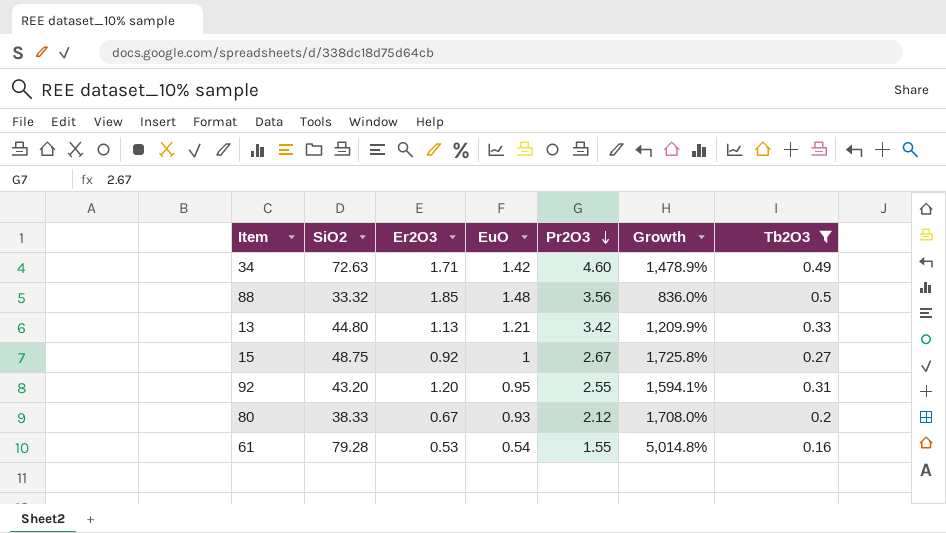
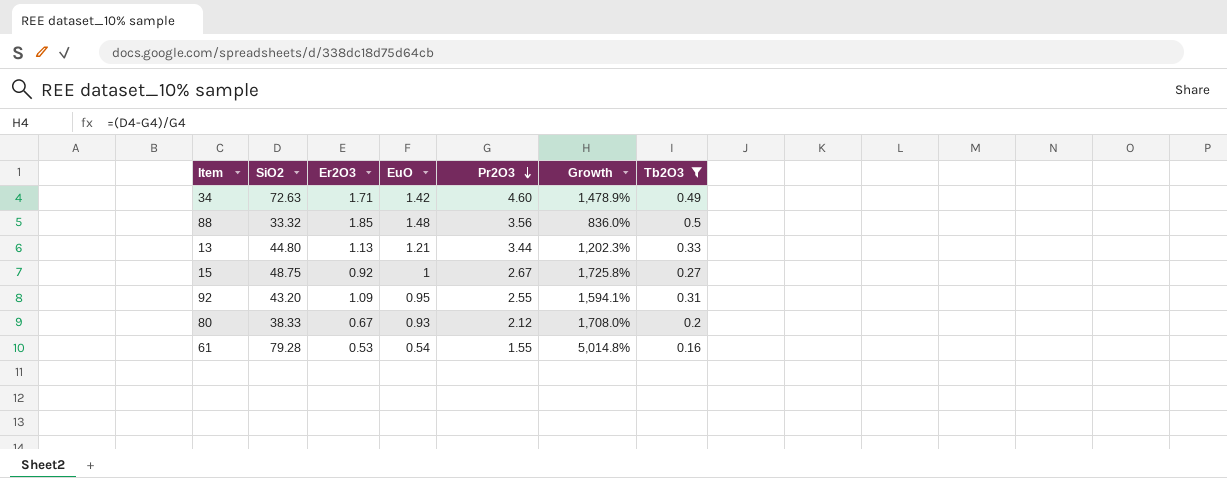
13 | Pr2O3: 3.42 -> 3.44
13 | Growth: 1,209.9% -> 1,202.3%
92 | Er2O3: 1.20 -> 1.09

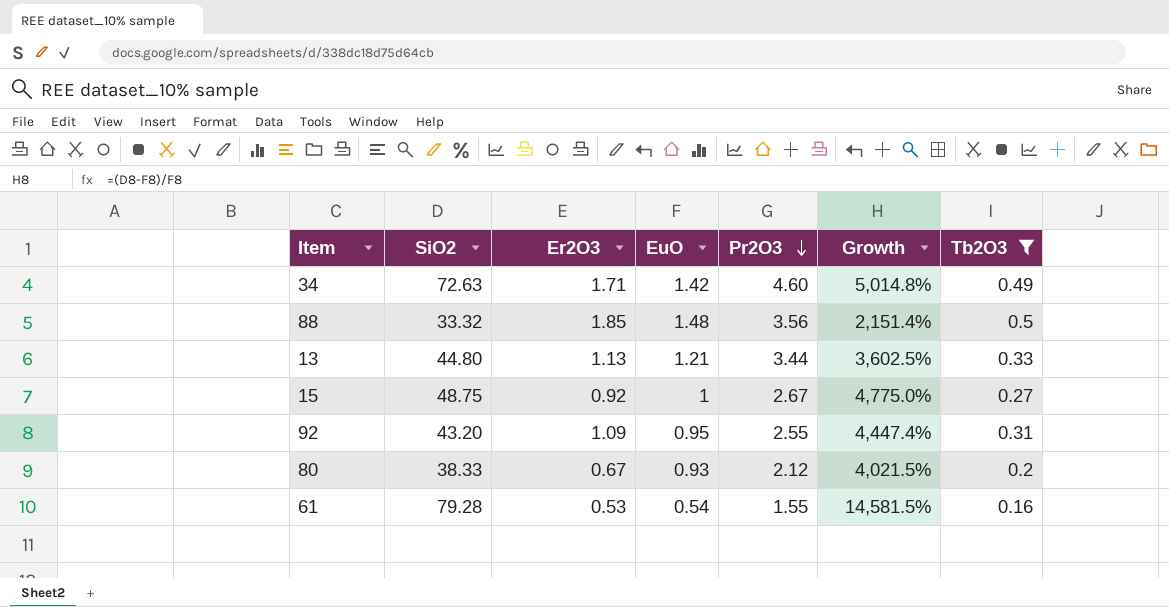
column Growth | formula: ([SiO2] - [Pr2O3]) / [Pr2O3] -> ([SiO2] - [EuO]) / [EuO]

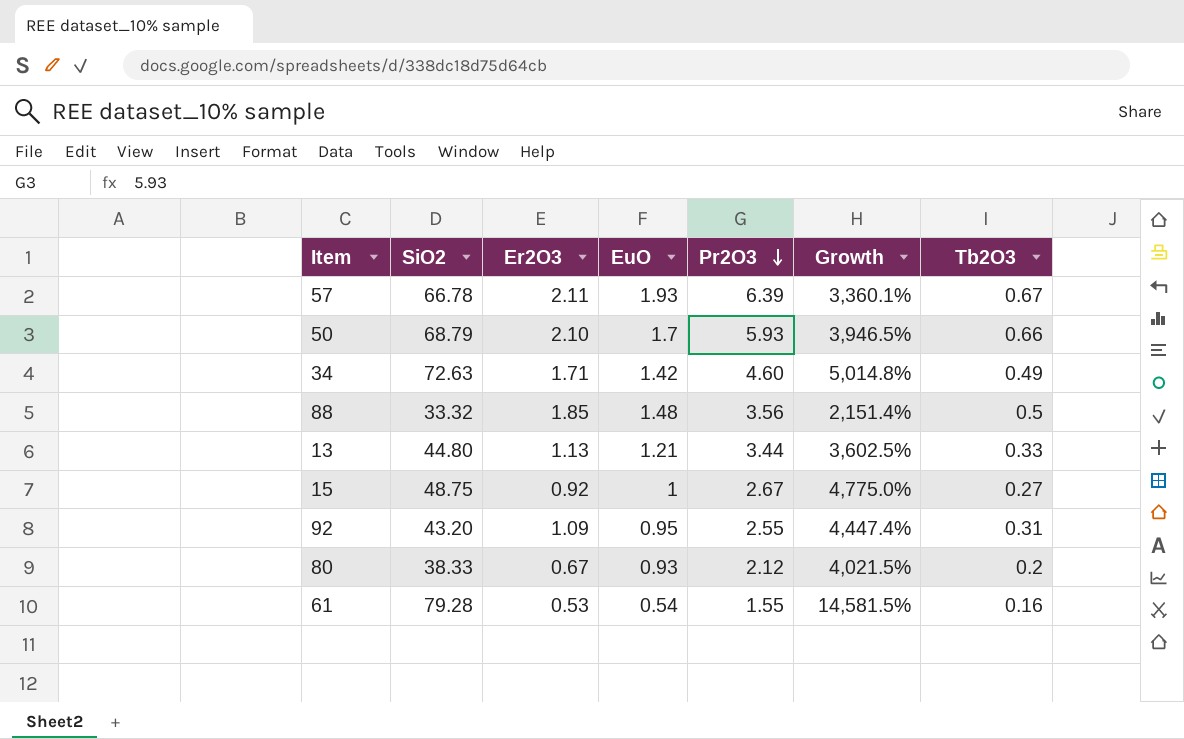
filter: Tb2O3 <= 0.5 -> none

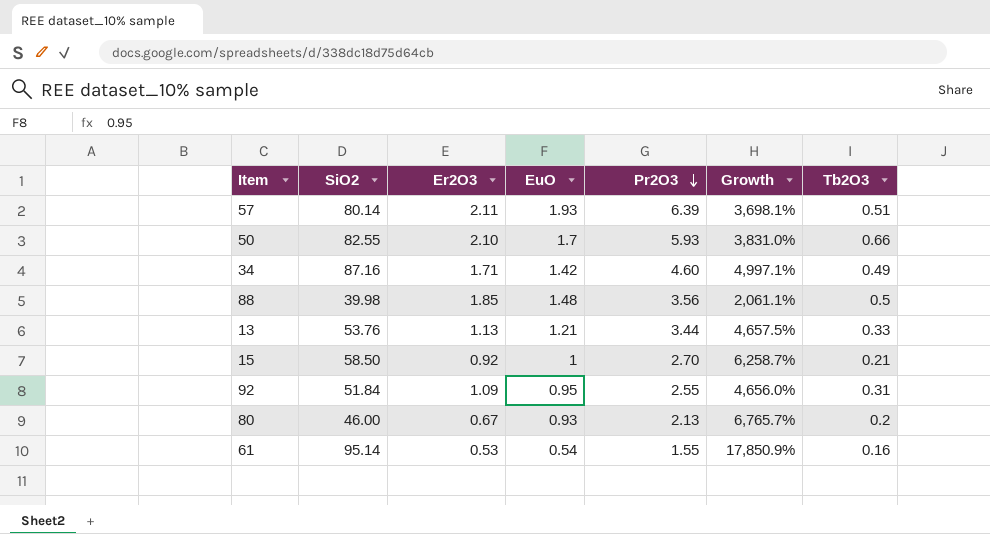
column Growth | formula: ([SiO2] - [EuO]) / [EuO] -> ([SiO2] - [Er2O3]) / [Er2O3]
57 | SiO2: 66.78 -> 80.14
57 | Tb2O3: 0.67 -> 0.51
50 | SiO2: 68.79 -> 82.55
34 | SiO2: 72.63 -> 87.16
88 | SiO2: 33.32 -> 39.98
13 | SiO2: 44.80 -> 53.76
15 | SiO2: 48.75 -> 58.50
15 | Pr2O3: 2.67 -> 2.70
15 | Tb2O3: 0.27 -> 0.21
92 | SiO2: 43.20 -> 51.84
80 | SiO2: 38.33 -> 46.00
80 | Pr2O3: 2.12 -> 2.13
61 | SiO2: 79.28 -> 95.14

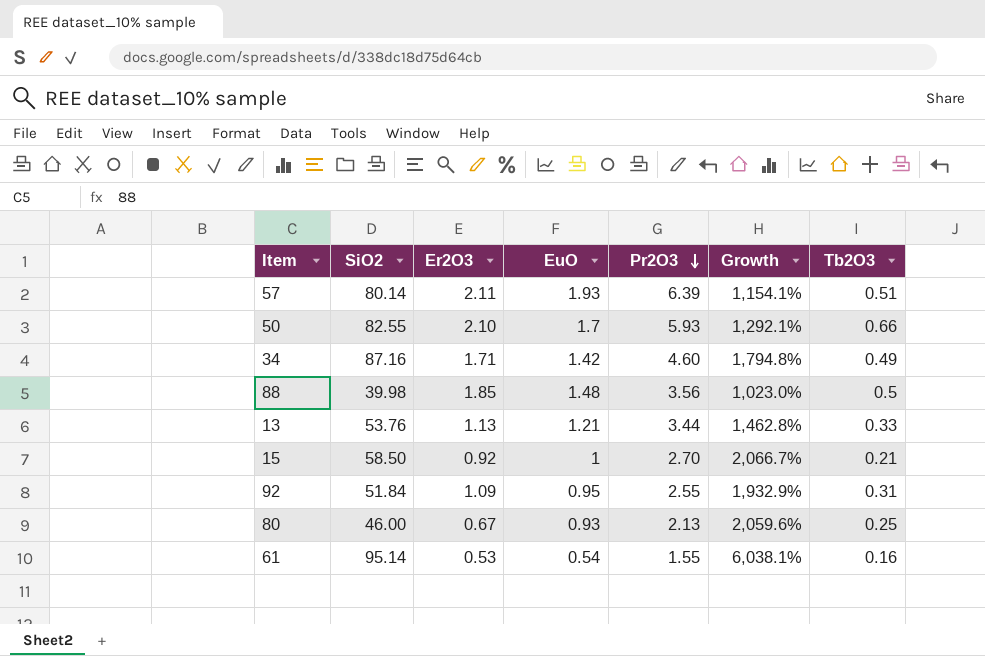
column Growth | formula: ([SiO2] - [Er2O3]) / [Er2O3] -> ([SiO2] - [Pr2O3]) / [Pr2O3]
80 | Tb2O3: 0.2 -> 0.25

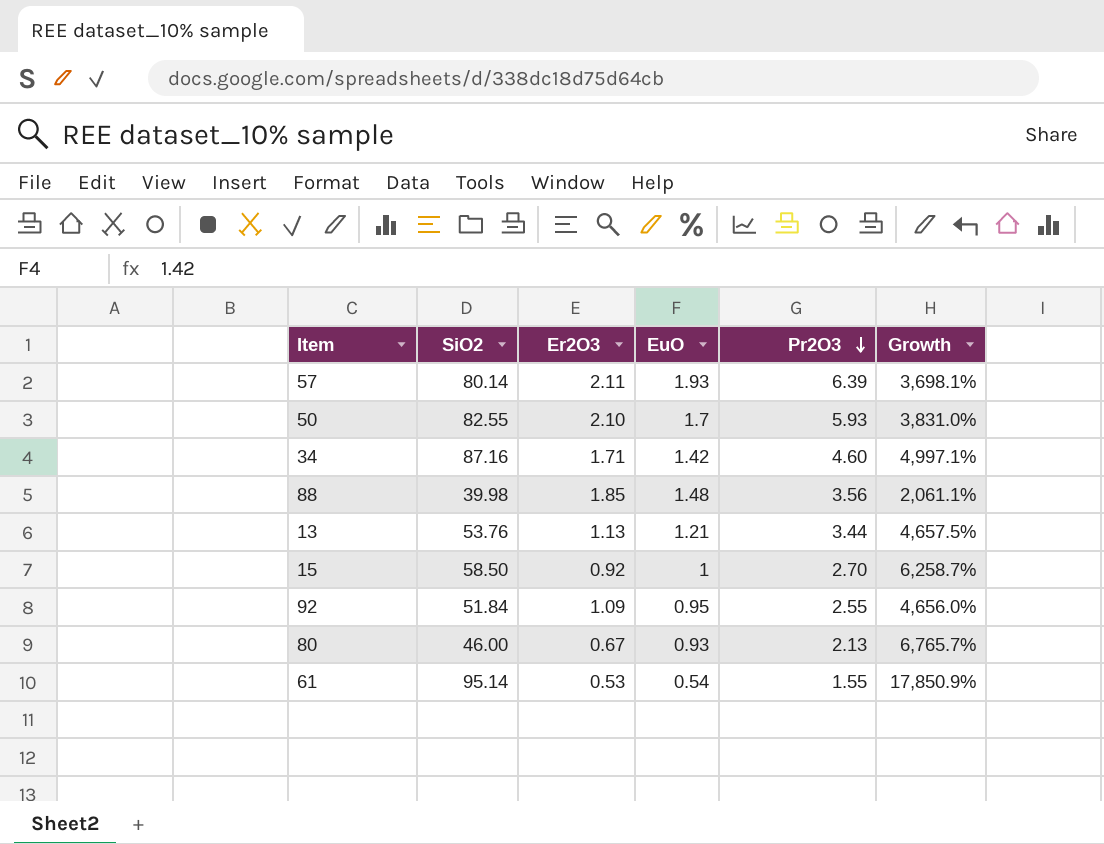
column Tb2O3 | position: 7 -> none
column Growth | formula: ([SiO2] - [Pr2O3]) / [Pr2O3] -> ([SiO2] - [Er2O3]) / [Er2O3]

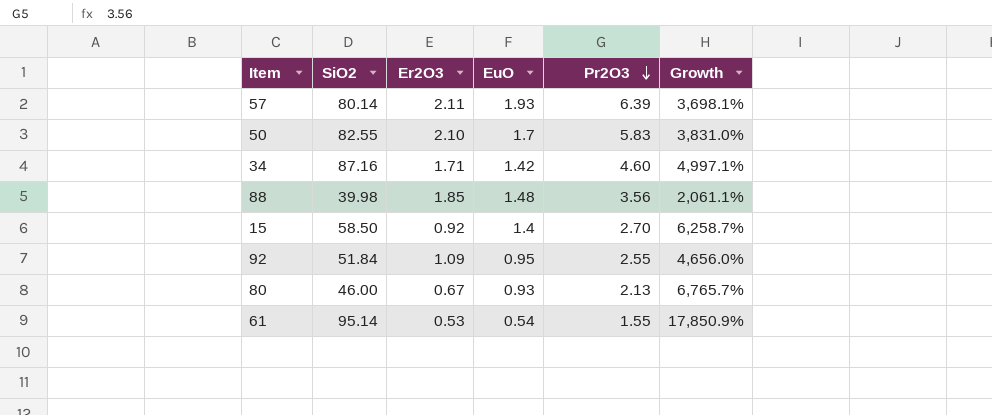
row 13: 53.76 | 1.13 | 1.21 | 3.44 | 4,657.5% -> none
50 | Pr2O3: 5.93 -> 5.83
15 | EuO: 1 -> 1.4

